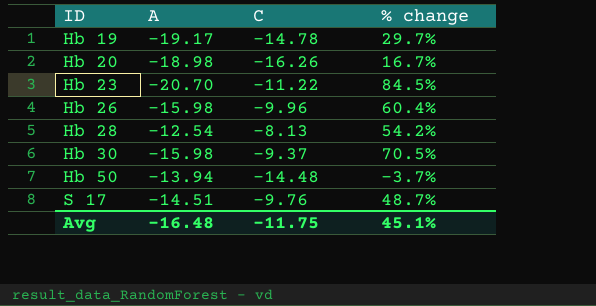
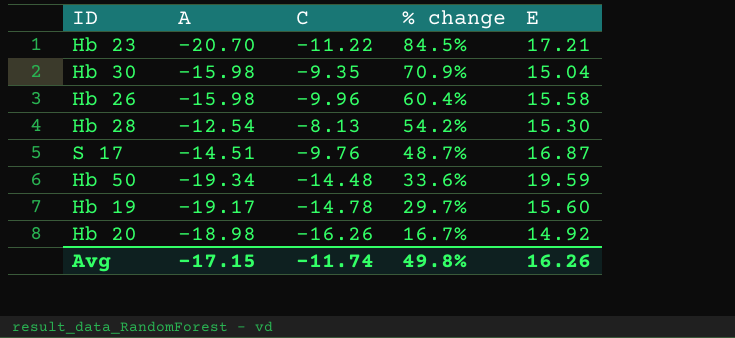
row order: ID ascending -> % change descending
column E | position: none -> 5
Hb 30 | C: -9.37 -> -9.35
Hb 30 | % change: 70.5% -> 70.9%
Hb 50 | A: -13.94 -> -19.34
Hb 50 | % change: -3.7% -> 33.6%
Avg | A: -16.48 -> -17.15
Avg | C: -11.75 -> -11.74
Avg | % change: 45.1% -> 49.8%

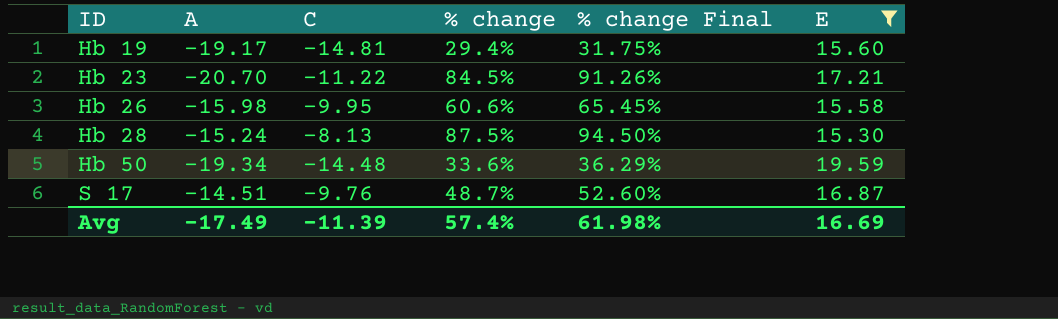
filter: none -> E >= 15.30
row order: % change descending -> ID ascending
column % change Final | formula: none -> [% change] * 1.08
Hb 19 | C: -14.78 -> -14.81
Hb 19 | % change: 29.7% -> 29.4%
Hb 26 | C: -9.96 -> -9.95
Hb 26 | % change: 60.4% -> 60.6%
Hb 28 | A: -12.54 -> -15.24
Hb 28 | % change: 54.2% -> 87.5%
Avg | A: -17.15 -> -17.49
Avg | C: -11.74 -> -11.39
Avg | % change: 49.8% -> 57.4%
Avg | E: 16.26 -> 16.69

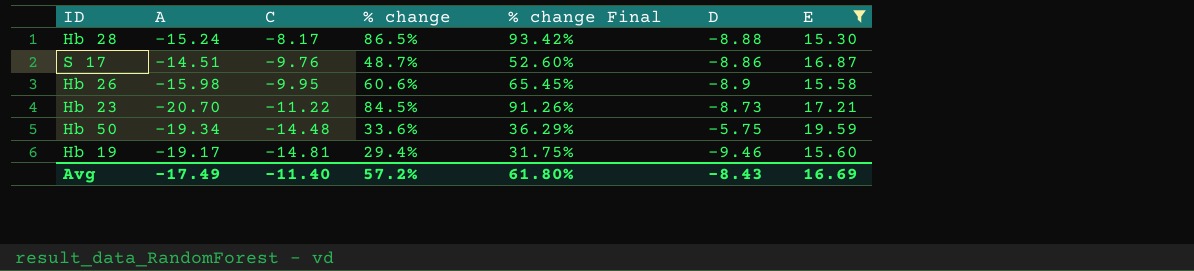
row order: ID ascending -> C descending
column D | position: none -> 6
Hb 28 | C: -8.13 -> -8.17
Hb 28 | % change: 87.5% -> 86.5%
Hb 28 | % change Final: 94.50% -> 93.42%
Avg | C: -11.39 -> -11.40
Avg | % change: 57.4% -> 57.2%
Avg | % change Final: 61.98% -> 61.80%

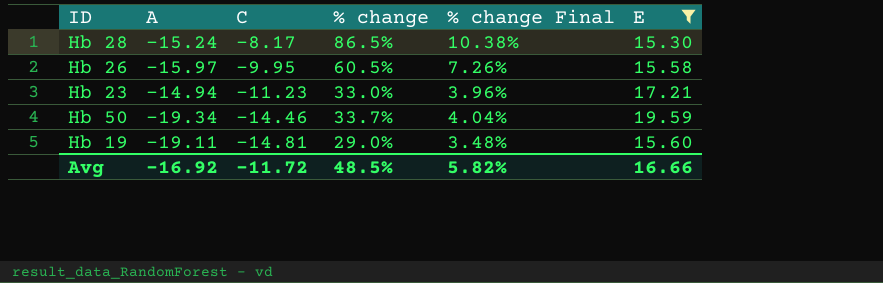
column D | position: 6 -> none
column % change Final | formula: [% change] * 1.08 -> [% change] * 0.12
row S 17: -14.51 | -9.76 | 48.7% | 52.60% | -8.86 | 16.87 -> none
Hb 26 | A: -15.98 -> -15.97
Hb 26 | % change: 60.6% -> 60.5%
Hb 23 | A: -20.70 -> -14.94
Hb 23 | C: -11.22 -> -11.23
Hb 23 | % change: 84.5% -> 33.0%
Hb 50 | C: -14.48 -> -14.46
Hb 50 | % change: 33.6% -> 33.7%
Hb 19 | A: -19.17 -> -19.11
Hb 19 | % change: 29.4% -> 29.0%
Avg | A: -17.49 -> -16.92
Avg | C: -11.40 -> -11.72
Avg | % change: 57.2% -> 48.5%
Avg | % change Final: 61.80% -> 5.82%
Avg | E: 16.69 -> 16.66

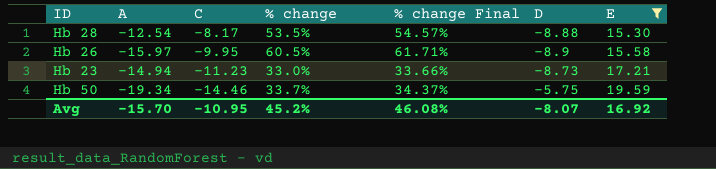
column % change Final | formula: [% change] * 0.12 -> [% change] * 1.02
column D | position: none -> 6
row Hb 19: -19.11 | -14.81 | 29.0% | 3.48% | 15.60 -> none
Hb 28 | A: -15.24 -> -12.54
Hb 28 | % change: 86.5% -> 53.5%
Avg | A: -16.92 -> -15.70
Avg | C: -11.72 -> -10.95
Avg | % change: 48.5% -> 45.2%
Avg | % change Final: 5.82% -> 46.08%
Avg | E: 16.66 -> 16.92

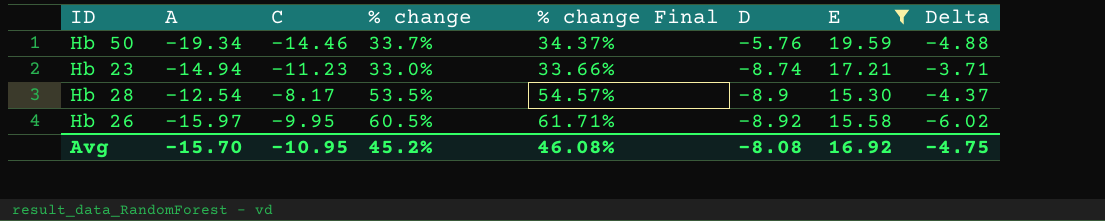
row order: C descending -> D descending
column Delta | formula: none -> [A] - [C]
Hb 50 | D: -5.75 -> -5.76
Hb 23 | D: -8.73 -> -8.74
Hb 28 | D: -8.88 -> -8.9
Hb 26 | D: -8.9 -> -8.92
Avg | D: -8.07 -> -8.08

